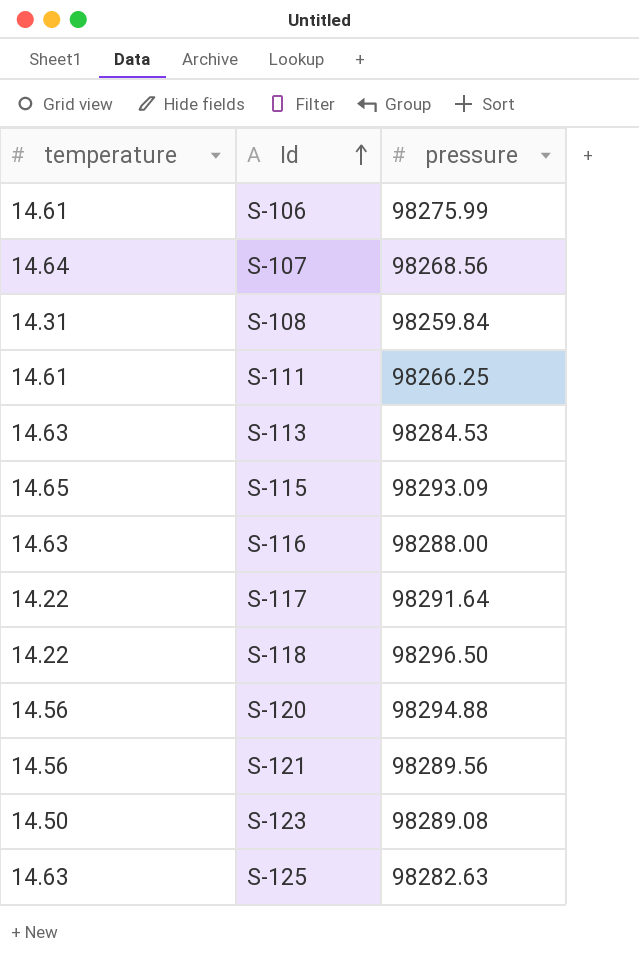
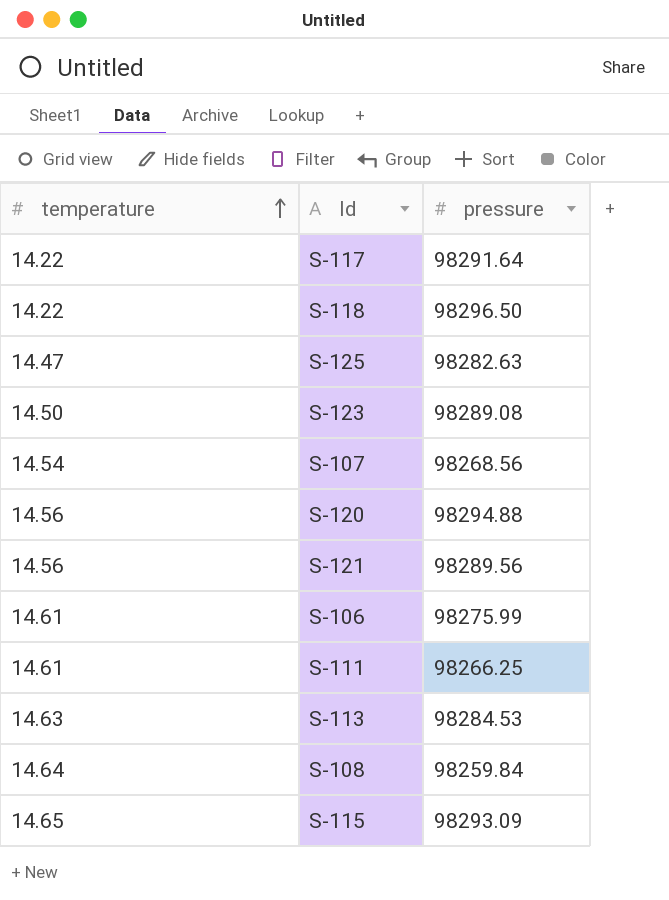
row order: Id ascending -> temperature ascending
row S-116: 14.63 | 98288.00 -> none
S-125 | temperature: 14.63 -> 14.47
S-107 | temperature: 14.64 -> 14.54
S-108 | temperature: 14.31 -> 14.64

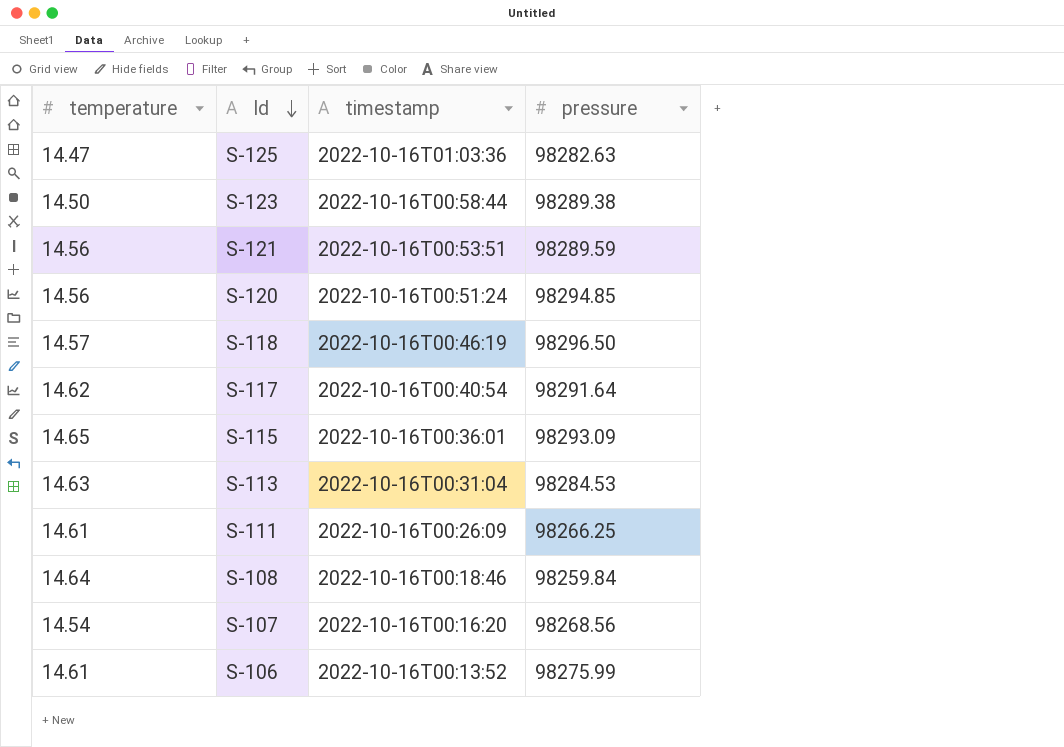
row order: temperature ascending -> Id descending
column timestamp | position: none -> 3
S-123 | pressure: 98289.08 -> 98289.38
S-121 | pressure: 98289.56 -> 98289.59
S-120 | pressure: 98294.88 -> 98294.85
S-118 | temperature: 14.22 -> 14.57
S-117 | temperature: 14.22 -> 14.62

